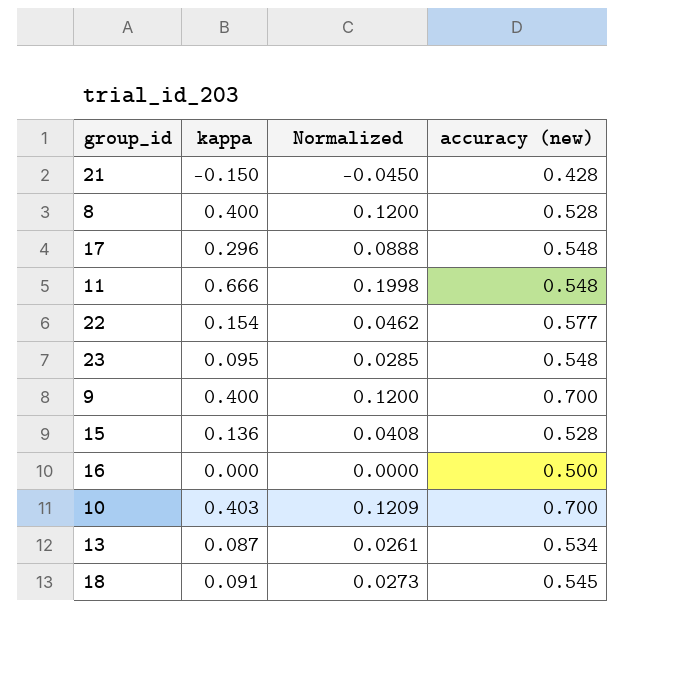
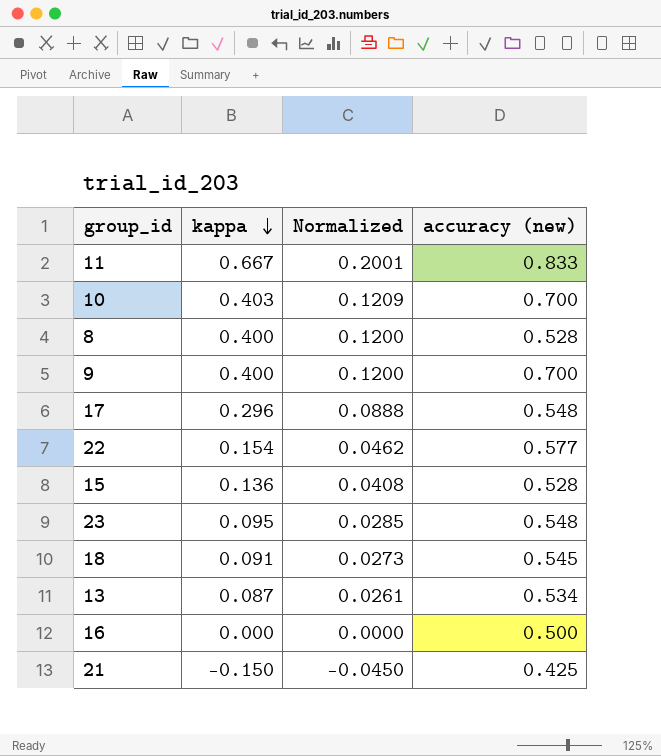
row order: none -> kappa descending
11 | kappa: 0.666 -> 0.667
11 | Normalized: 0.1998 -> 0.2001
11 | accuracy (new): 0.548 -> 0.833
21 | accuracy (new): 0.428 -> 0.425

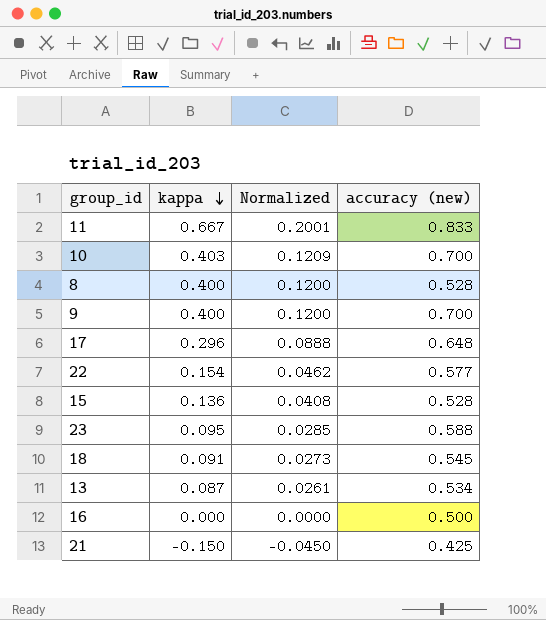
17 | accuracy (new): 0.548 -> 0.648
23 | accuracy (new): 0.548 -> 0.588

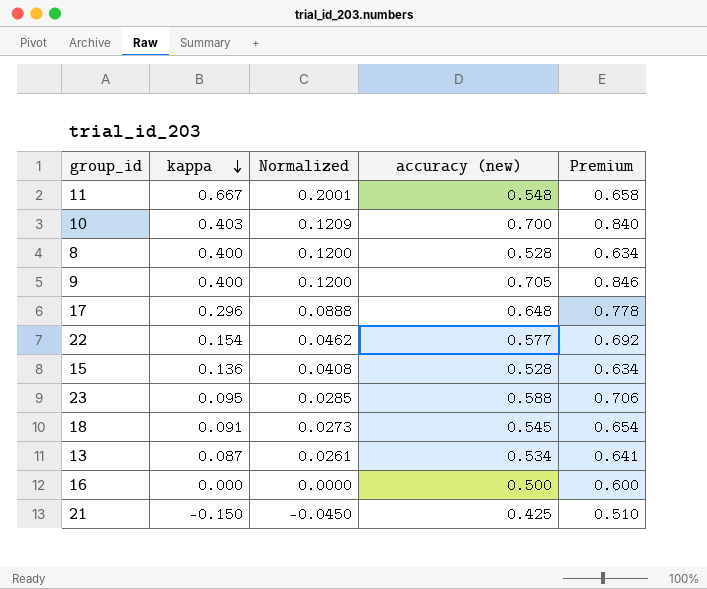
column Premium | formula: none -> [accuracy (new)] * 1.2
11 | accuracy (new): 0.833 -> 0.548
9 | accuracy (new): 0.700 -> 0.705

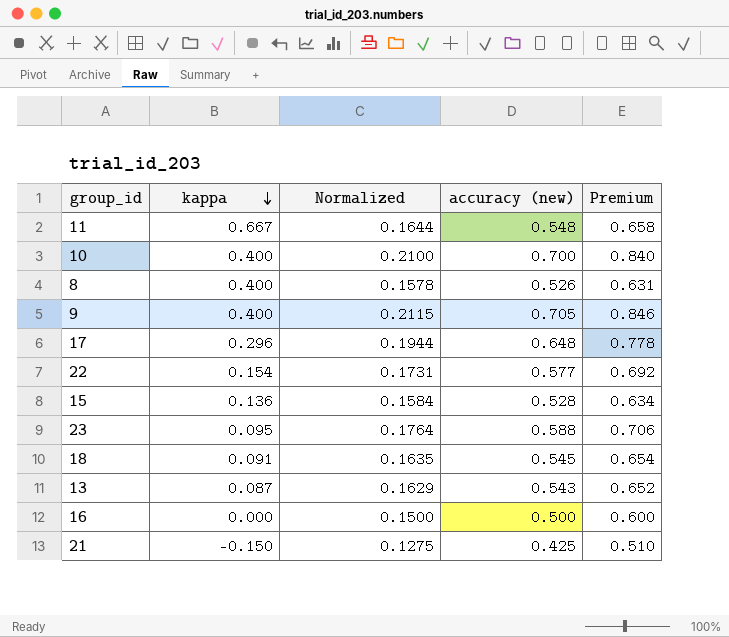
column Normalized | formula: [kappa] * 0.3 -> [accuracy (new)] * 0.3
10 | kappa: 0.403 -> 0.400
8 | accuracy (new): 0.528 -> 0.526
8 | Premium: 0.634 -> 0.631
13 | accuracy (new): 0.534 -> 0.543
13 | Premium: 0.641 -> 0.652

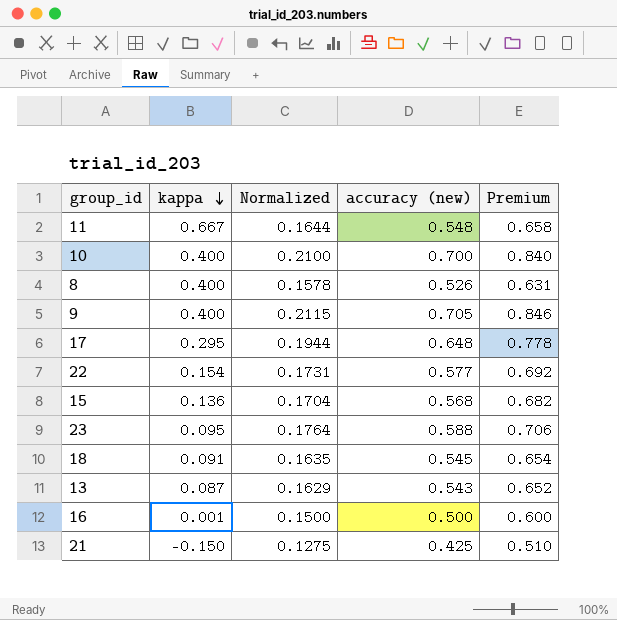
17 | kappa: 0.296 -> 0.295
15 | Normalized: 0.1584 -> 0.1704
15 | accuracy (new): 0.528 -> 0.568
15 | Premium: 0.634 -> 0.682
16 | kappa: 0.000 -> 0.001

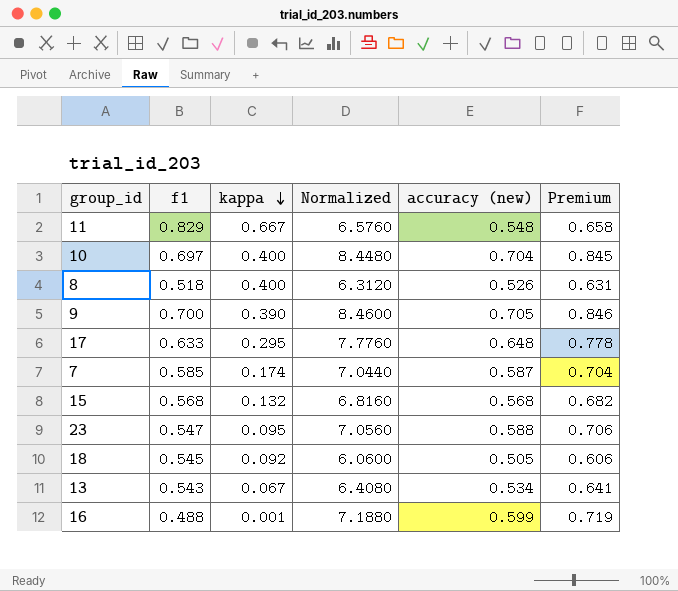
column f1 | position: none -> 2
column Normalized | formula: [accuracy (new)] * 0.3 -> [accuracy (new)] * 12
row 22: 0.154 | 0.1731 | 0.577 | 0.692 -> none
row 21: -0.150 | 0.1275 | 0.425 | 0.510 -> none
10 | accuracy (new): 0.700 -> 0.704
10 | Premium: 0.840 -> 0.845
9 | kappa: 0.400 -> 0.390
row 7: none -> 0.585 | 0.174 | 7.0440 | 0.587 | 0.704
15 | kappa: 0.136 -> 0.132
18 | kappa: 0.091 -> 0.092
18 | accuracy (new): 0.545 -> 0.505
18 | Premium: 0.654 -> 0.606
13 | kappa: 0.087 -> 0.067
13 | accuracy (new): 0.543 -> 0.534
13 | Premium: 0.652 -> 0.641
16 | accuracy (new): 0.500 -> 0.599
16 | Premium: 0.600 -> 0.719

